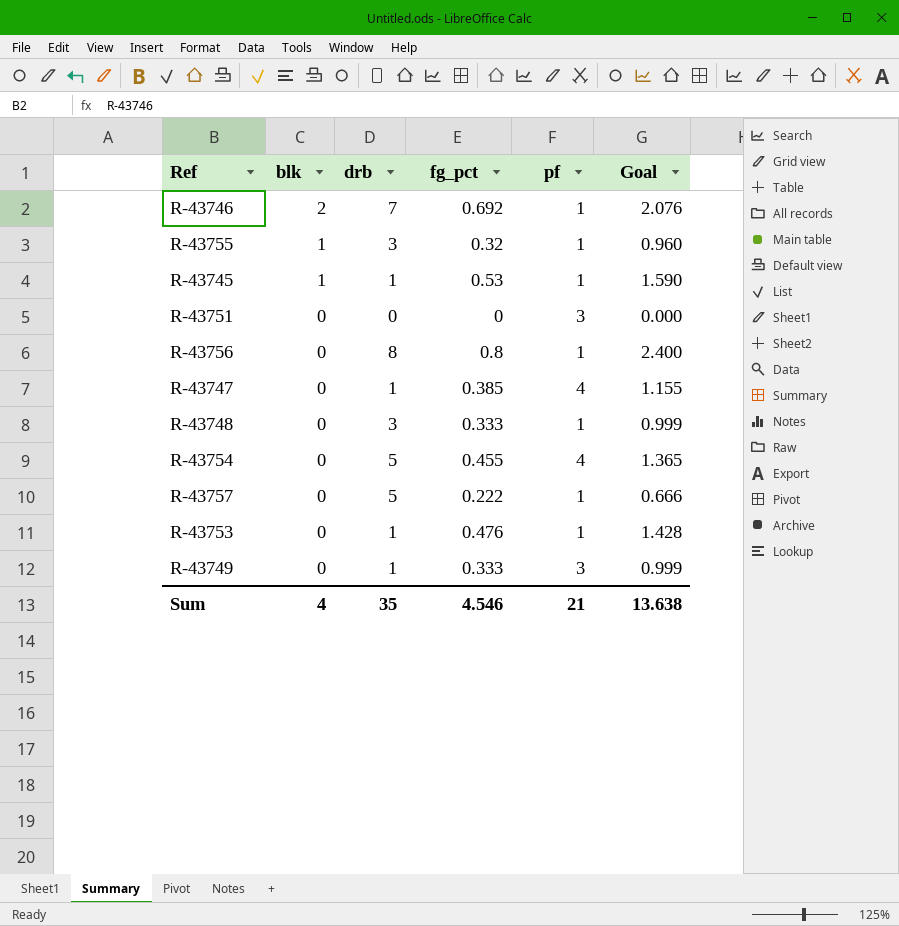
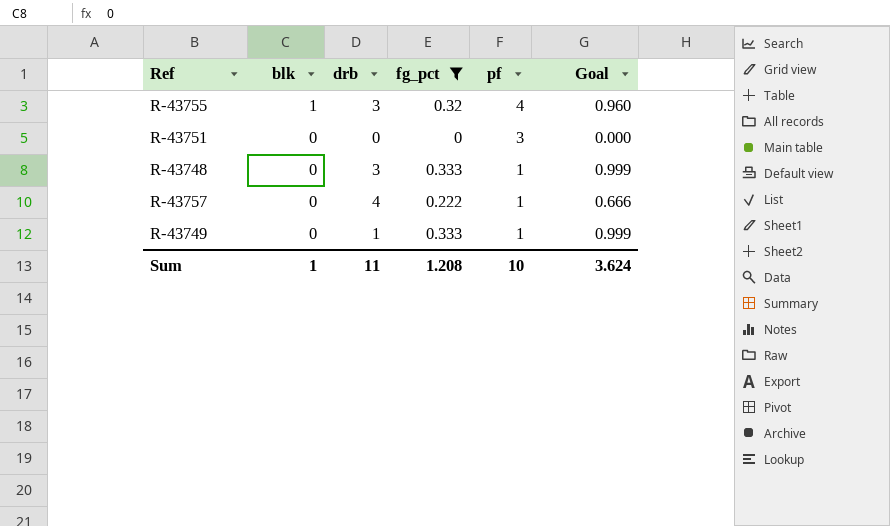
filter: none -> fg_pct <= 0.333
R-43755 | pf: 1 -> 4
R-43757 | drb: 5 -> 4
R-43749 | pf: 3 -> 1
Sum | blk: 4 -> 1
Sum | drb: 35 -> 11
Sum | fg_pct: 4.546 -> 1.208
Sum | pf: 21 -> 10
Sum | Goal: 13.638 -> 3.624

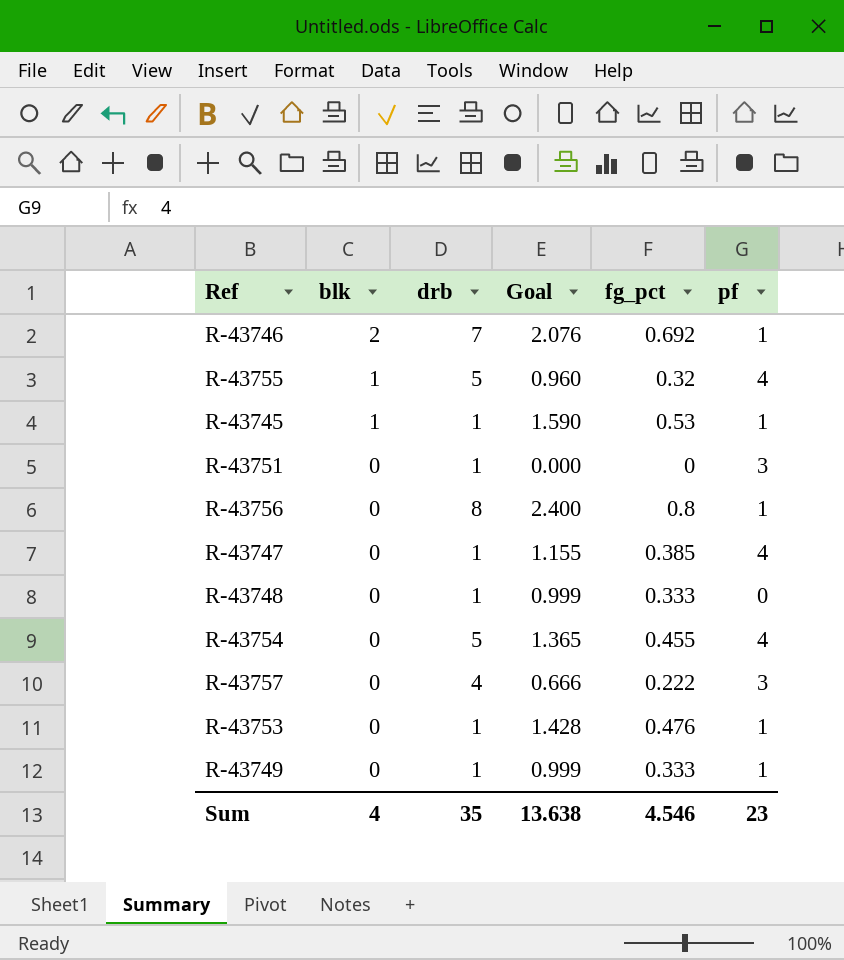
filter: fg_pct <= 0.333 -> none
column Goal | position: 6 -> 4
R-43755 | drb: 3 -> 5
R-43751 | drb: 0 -> 1
R-43748 | drb: 3 -> 1
R-43748 | pf: 1 -> 0
R-43757 | pf: 1 -> 3
Sum | blk: 1 -> 4
Sum | drb: 11 -> 35
Sum | Goal: 3.624 -> 13.638
Sum | fg_pct: 1.208 -> 4.546
Sum | pf: 10 -> 23

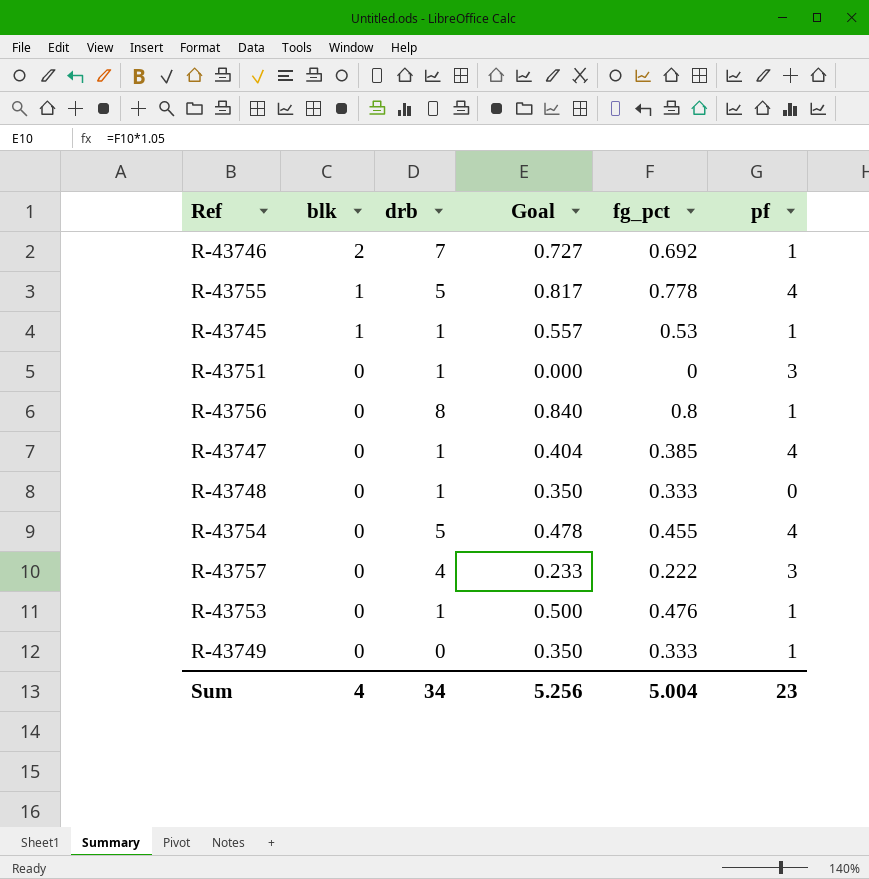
column Goal | formula: [fg_pct] * 3 -> [fg_pct] * 1.05
R-43755 | fg_pct: 0.32 -> 0.778
R-43749 | drb: 1 -> 0
Sum | drb: 35 -> 34
Sum | Goal: 13.638 -> 5.256
Sum | fg_pct: 4.546 -> 5.004

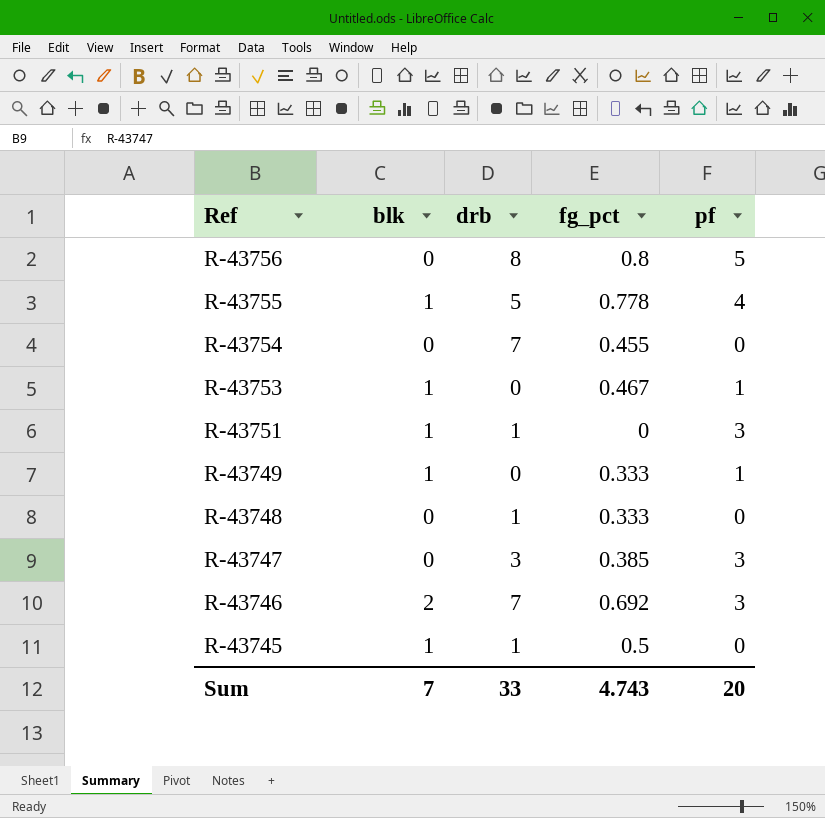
row order: blk descending -> Ref descending
column Goal | formula: [fg_pct] * 1.05 -> none
row R-43757: 0 | 4 | 0.233 | 0.222 | 3 -> none
R-43756 | pf: 1 -> 5
R-43754 | drb: 5 -> 7
R-43754 | pf: 4 -> 0
R-43753 | blk: 0 -> 1
R-43753 | drb: 1 -> 0
R-43753 | fg_pct: 0.476 -> 0.467
R-43751 | blk: 0 -> 1
R-43749 | blk: 0 -> 1
R-43747 | drb: 1 -> 3
R-43747 | pf: 4 -> 3
R-43746 | pf: 1 -> 3
R-43745 | fg_pct: 0.53 -> 0.5
R-43745 | pf: 1 -> 0
Sum | blk: 4 -> 7
Sum | drb: 34 -> 33
Sum | fg_pct: 5.004 -> 4.743
Sum | pf: 23 -> 20

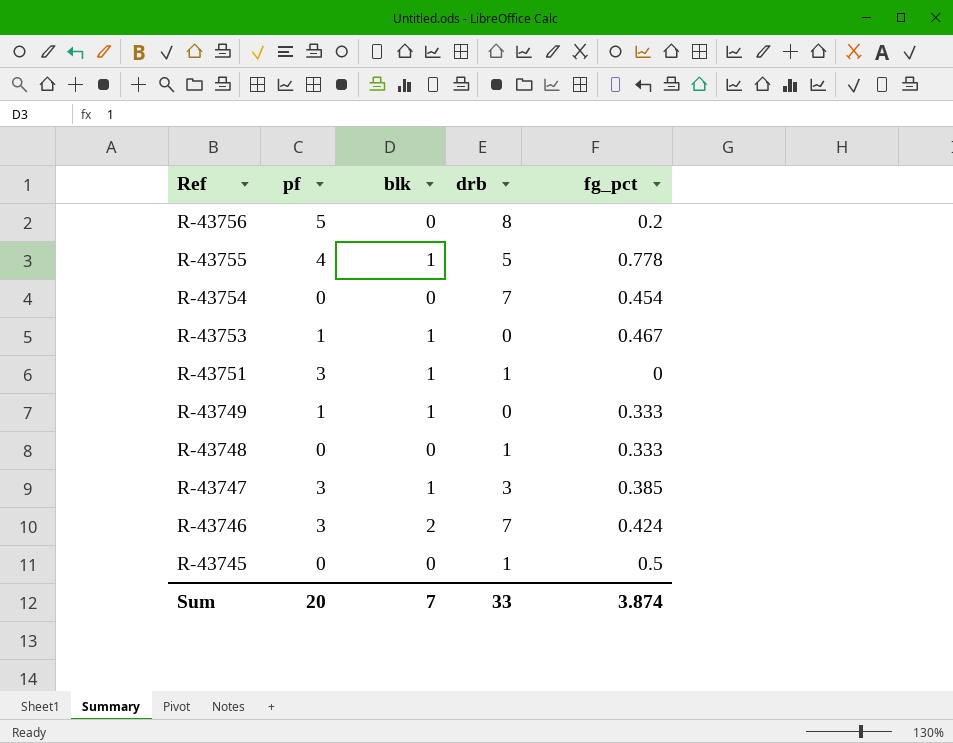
column pf | position: 5 -> 2
R-43756 | fg_pct: 0.8 -> 0.2
R-43754 | fg_pct: 0.455 -> 0.454
R-43747 | blk: 0 -> 1
R-43746 | fg_pct: 0.692 -> 0.424
R-43745 | blk: 1 -> 0
Sum | fg_pct: 4.743 -> 3.874

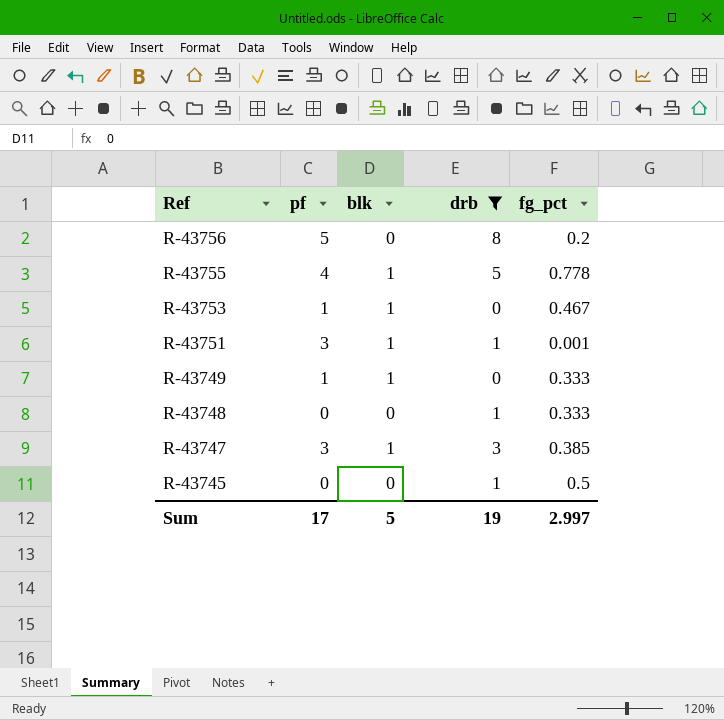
filter: none -> drb != 7
R-43751 | fg_pct: 0 -> 0.001
Sum | pf: 20 -> 17
Sum | blk: 7 -> 5
Sum | drb: 33 -> 19
Sum | fg_pct: 3.874 -> 2.997

